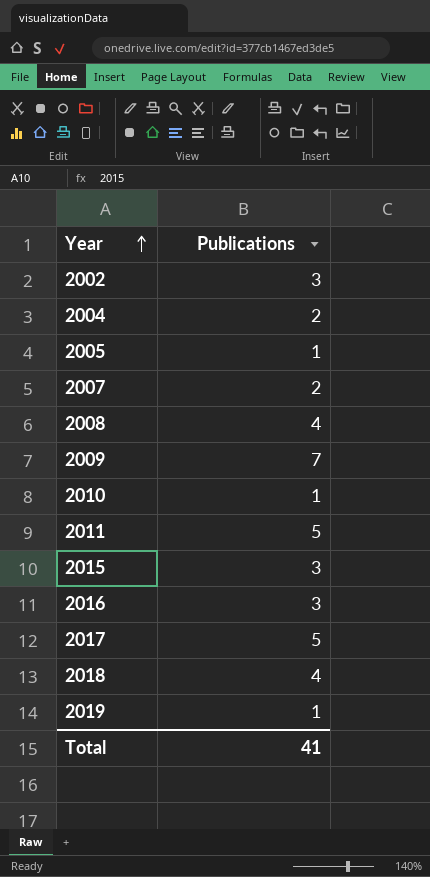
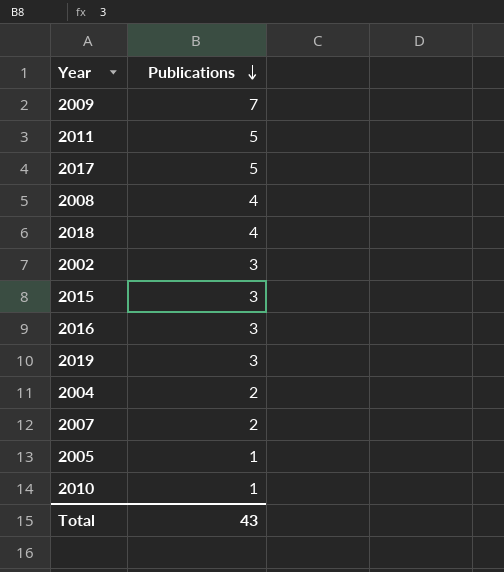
row order: Year ascending -> Publications descending
2019 | Publications: 1 -> 3
Total | Publications: 41 -> 43

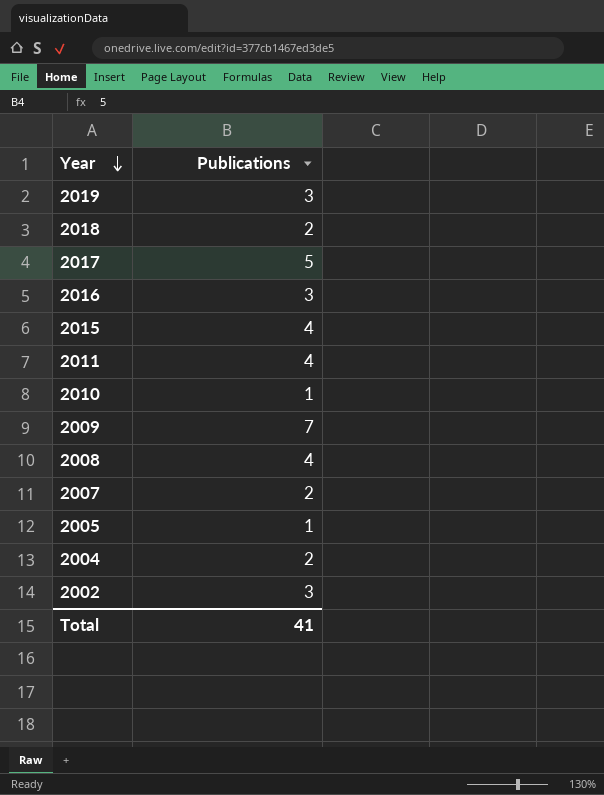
row order: Publications descending -> Year descending
2018 | Publications: 4 -> 2
2015 | Publications: 3 -> 4
2011 | Publications: 5 -> 4
Total | Publications: 43 -> 41

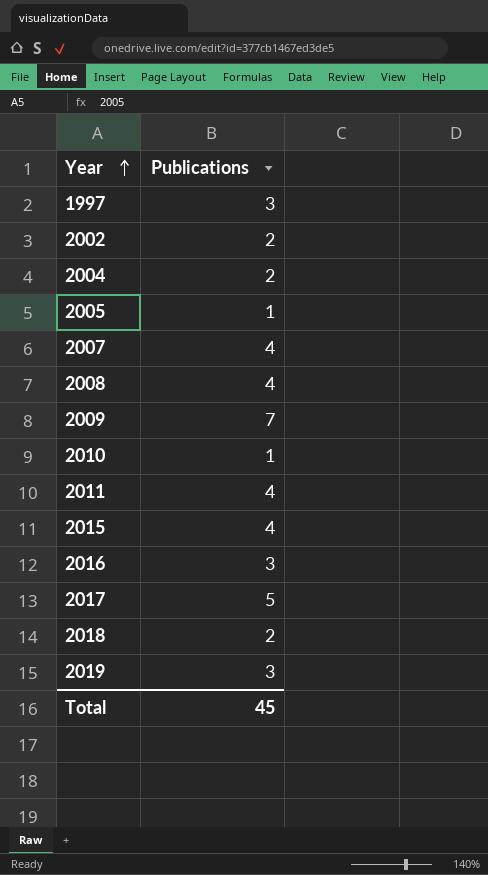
row order: Year descending -> Year ascending
row 1997: none -> 3
2002 | Publications: 3 -> 2
2007 | Publications: 2 -> 4
Total | Publications: 41 -> 45

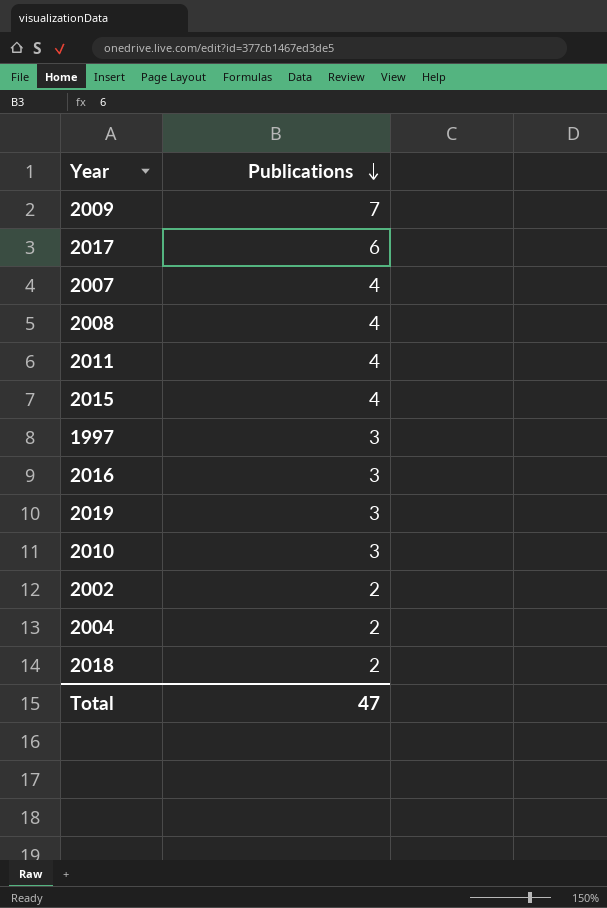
row order: Year ascending -> Publications descending
row 2005: 1 -> none
2017 | Publications: 5 -> 6
2010 | Publications: 1 -> 3
Total | Publications: 45 -> 47

